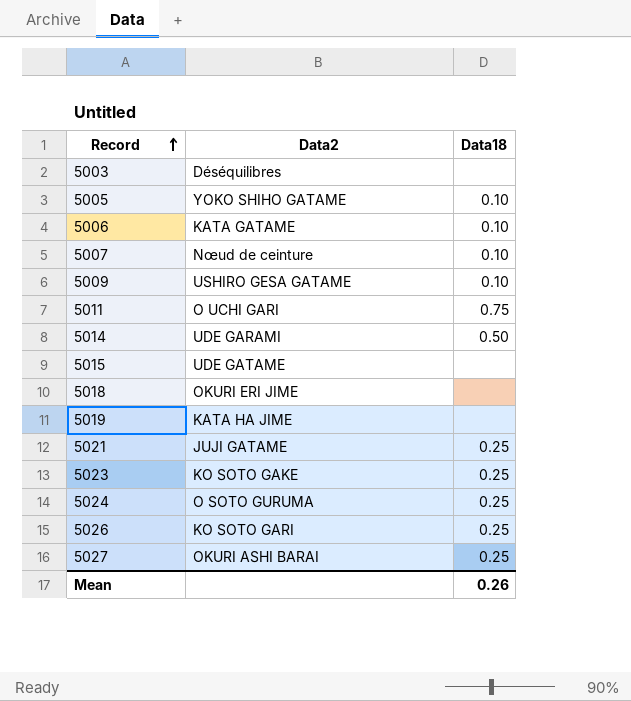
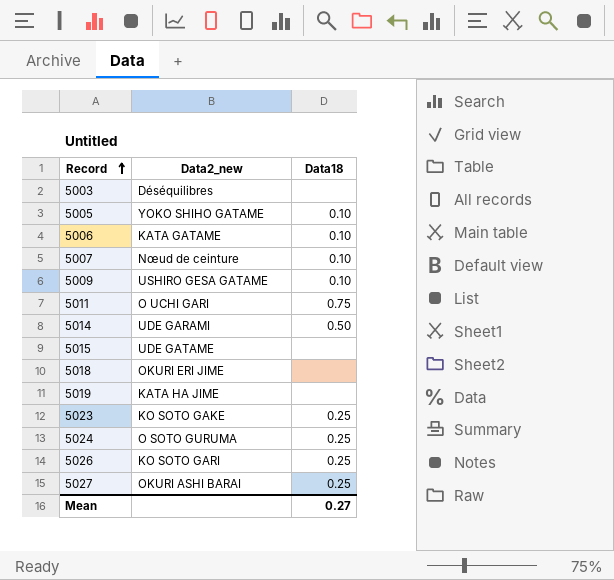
column name: Data2 -> Data2_new
row 5021: JUJI GATAME | 0.25 -> none
Mean | Data18: 0.26 -> 0.27

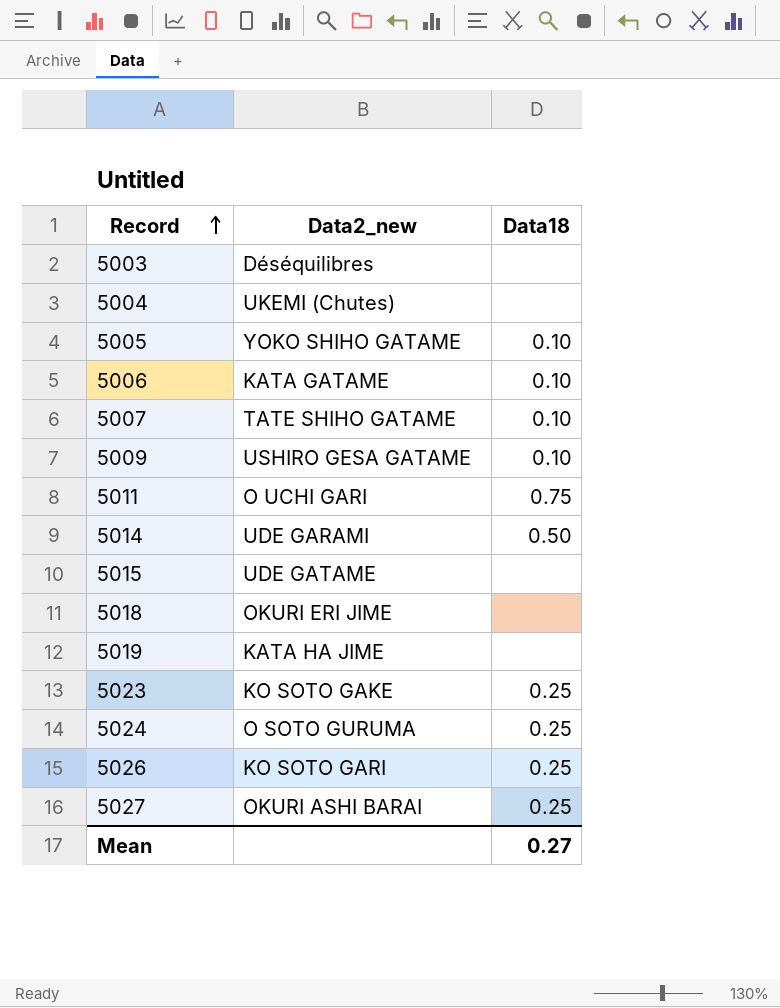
row 5004: none -> UKEMI (Chutes) | none
5007 | Data2_new: Nœud de ceinture -> TATE SHIHO GATAME

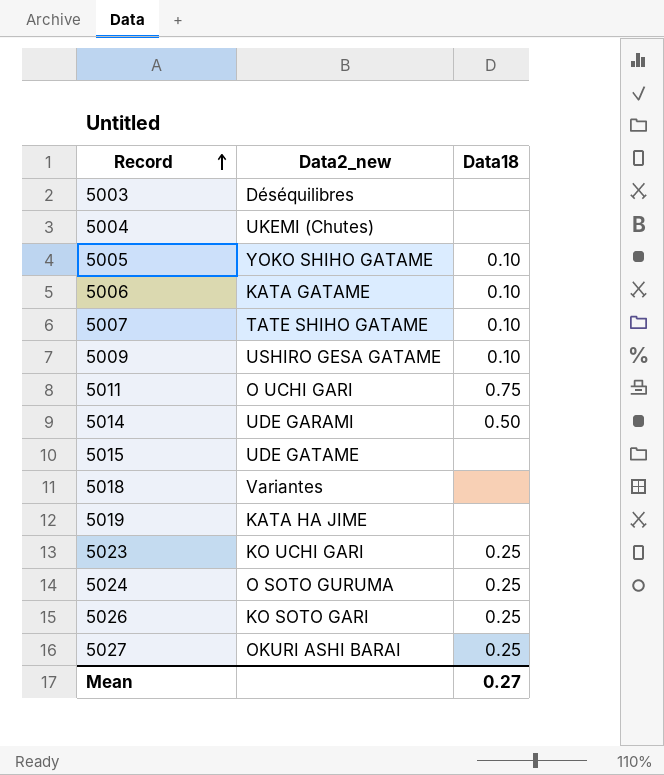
5018 | Data2_new: OKURI ERI JIME -> Variantes
5023 | Data2_new: KO SOTO GAKE -> KO UCHI GARI

